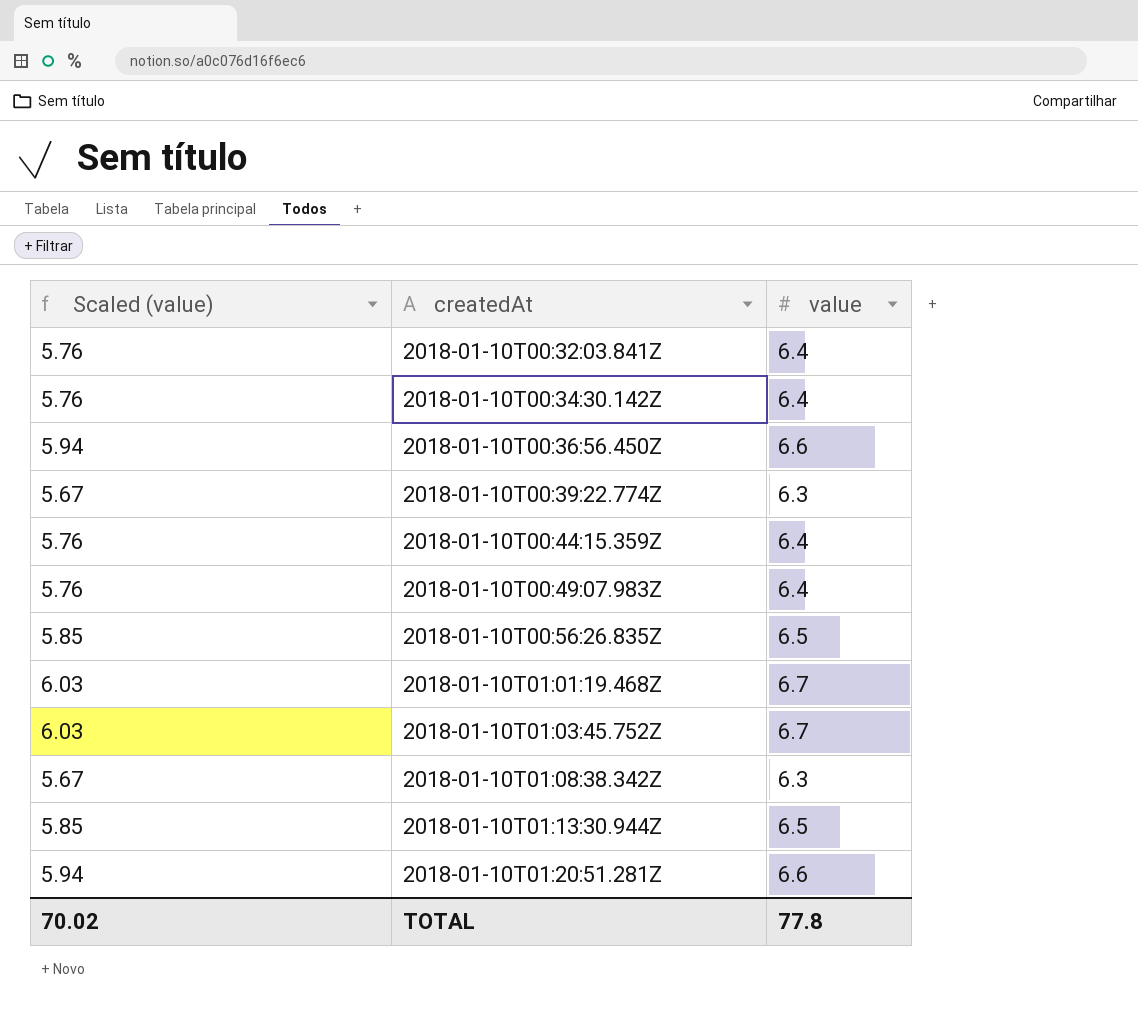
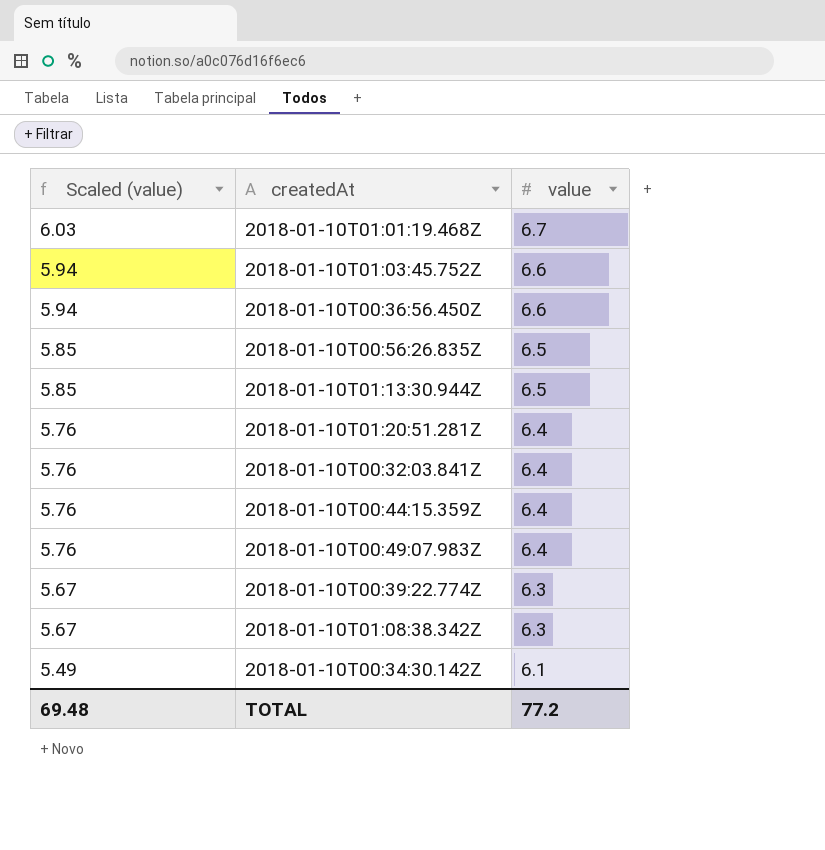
row order: createdAt ascending -> Scaled (value) descending
2018-01-10T01:03:45.752Z | Scaled (value): 6.03 -> 5.94
2018-01-10T01:03:45.752Z | value: 6.7 -> 6.6
2018-01-10T01:20:51.281Z | Scaled (value): 5.94 -> 5.76
2018-01-10T01:20:51.281Z | value: 6.6 -> 6.4
2018-01-10T00:34:30.142Z | Scaled (value): 5.76 -> 5.49
2018-01-10T00:34:30.142Z | value: 6.4 -> 6.1
TOTAL | Scaled (value): 70.02 -> 69.48
TOTAL | value: 77.8 -> 77.2

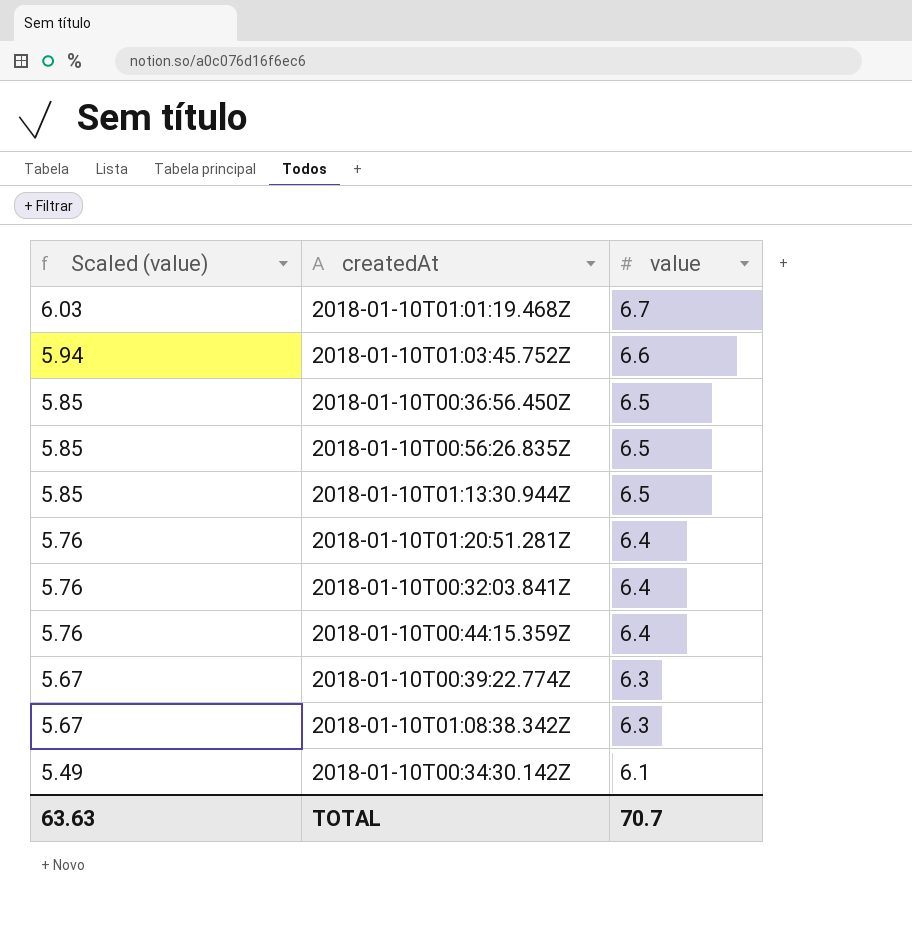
row 2018-01-10T00:49:07.983Z: 5.76 | 6.4 -> none
2018-01-10T00:36:56.450Z | Scaled (value): 5.94 -> 5.85
2018-01-10T00:36:56.450Z | value: 6.6 -> 6.5
TOTAL | Scaled (value): 69.48 -> 63.63
TOTAL | value: 77.2 -> 70.7

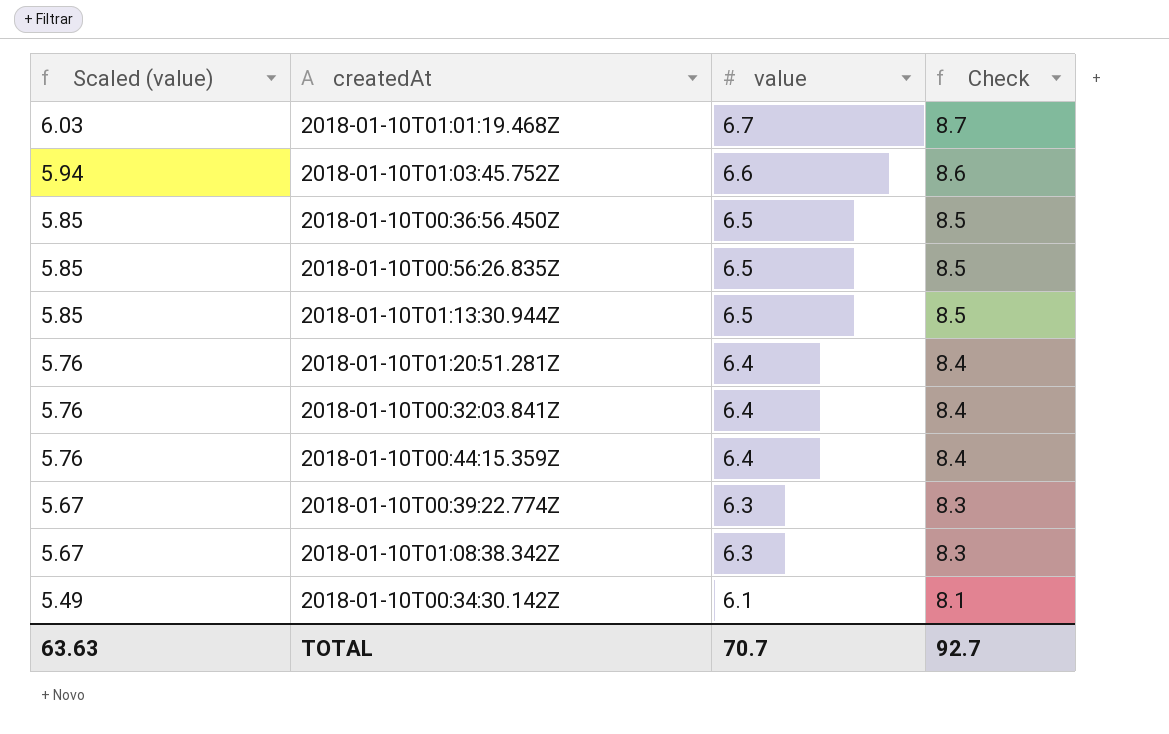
column Check | formula: none -> [value] + 2

